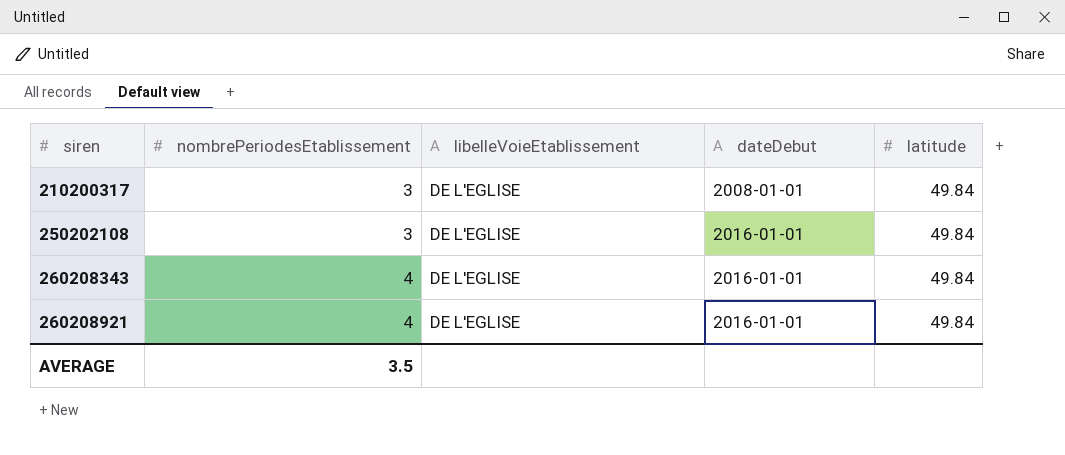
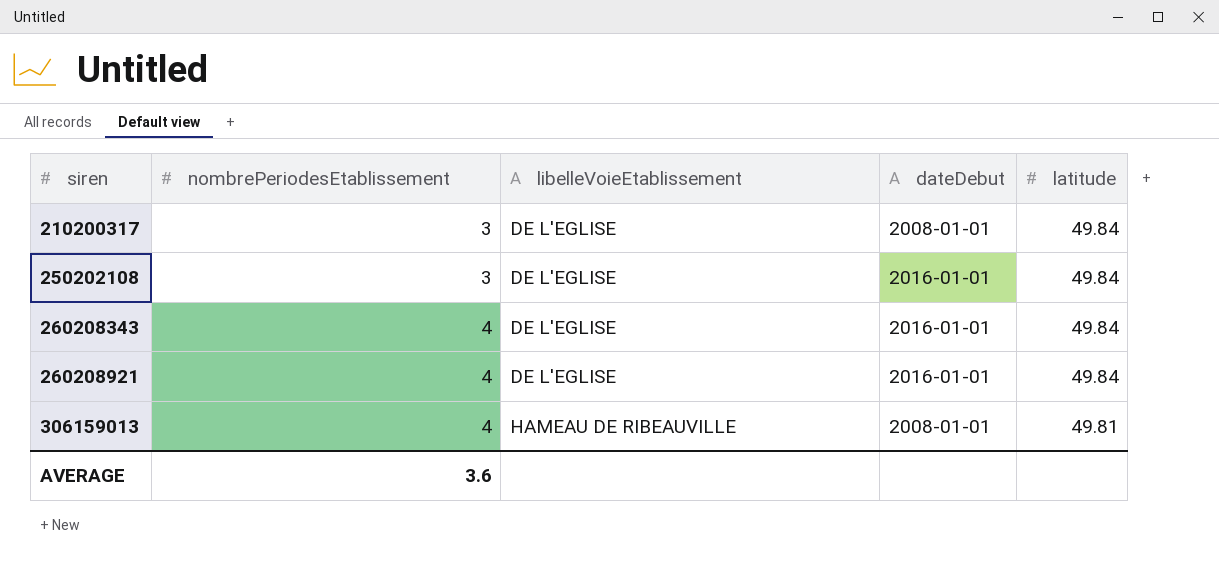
row 306159013: none -> 4 | HAMEAU DE RIBEAUVILLE | 2008-01-01 | 49.81
AVERAGE | nombrePeriodesEtablissement: 3.5 -> 3.6

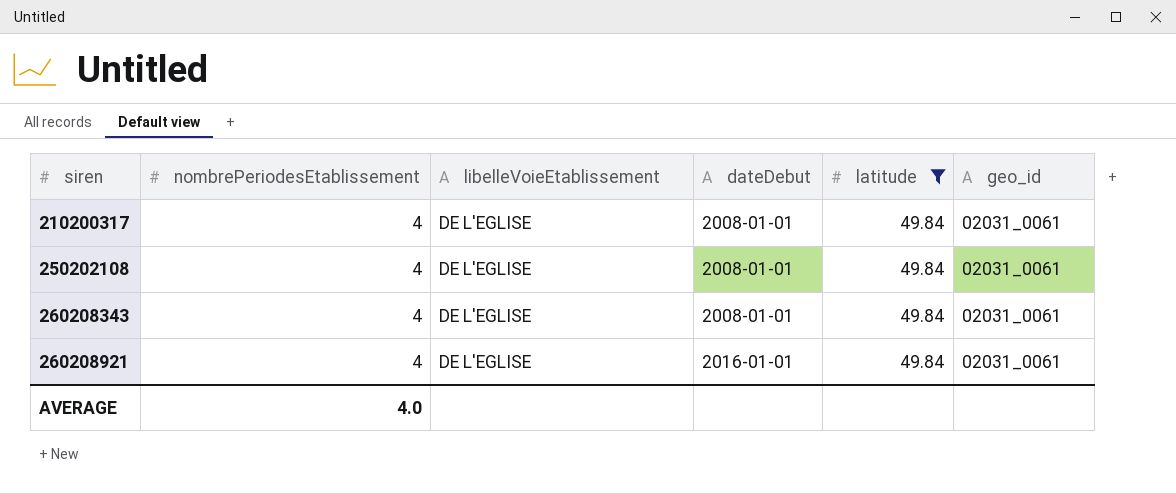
filter: none -> latitude = 49.84
column geo_id | position: none -> 6
210200317 | nombrePeriodesEtablissement: 3 -> 4
250202108 | nombrePeriodesEtablissement: 3 -> 4
250202108 | dateDebut: 2016-01-01 -> 2008-01-01
260208343 | dateDebut: 2016-01-01 -> 2008-01-01
AVERAGE | nombrePeriodesEtablissement: 3.6 -> 4.0

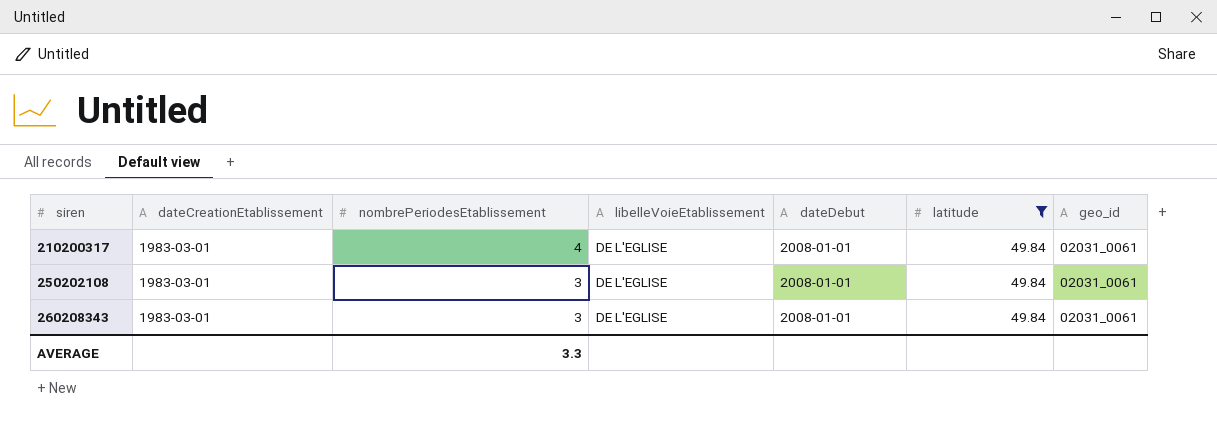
column dateCreationEtablissement | position: none -> 2
row 260208921: 4 | DE L'EGLISE | 2016-01-01 | 49.84 | 02031_0061 -> none
250202108 | nombrePeriodesEtablissement: 4 -> 3
260208343 | nombrePeriodesEtablissement: 4 -> 3
AVERAGE | nombrePeriodesEtablissement: 4.0 -> 3.3

